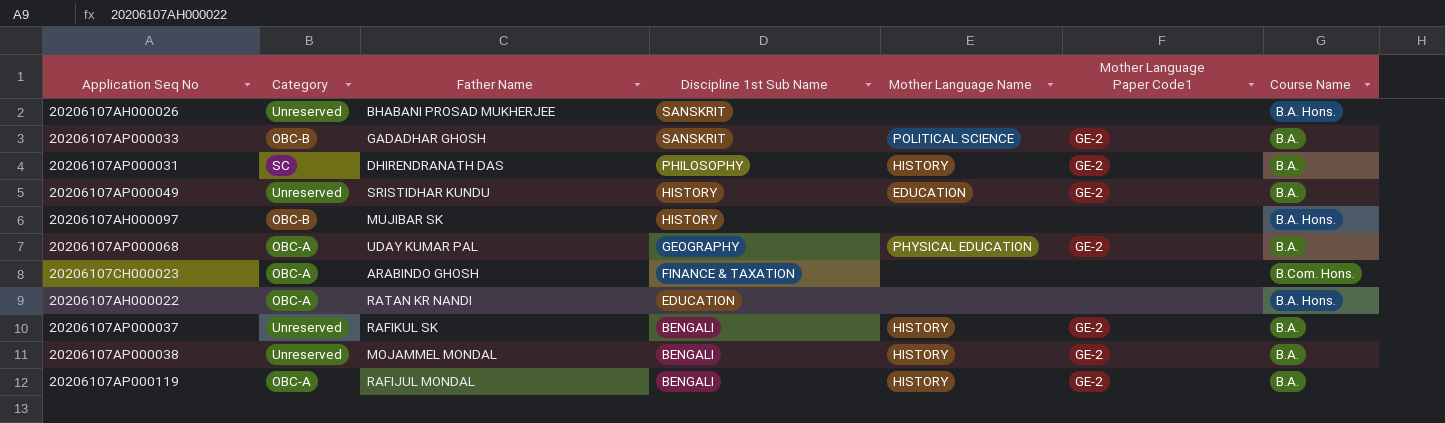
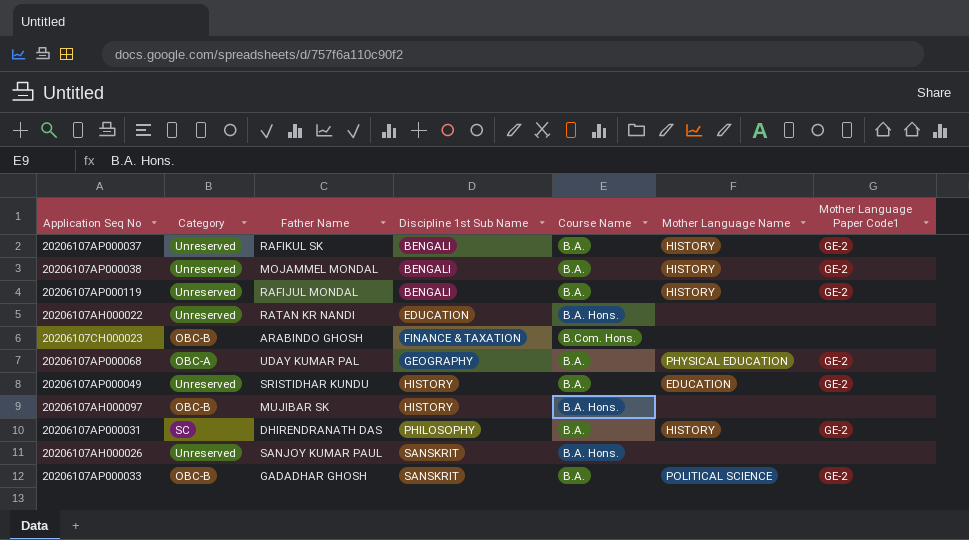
row order: Discipline 1st Sub Name descending -> Discipline 1st Sub Name ascending
column Course Name | position: 7 -> 5
20206107AP000119 | Category: OBC-A -> Unreserved
20206107AH000022 | Category: OBC-A -> Unreserved
20206107CH000023 | Category: OBC-A -> OBC-B
20206107AH000026 | Father Name: BHABANI PROSAD MUKHERJEE -> SANJOY KUMAR PAUL

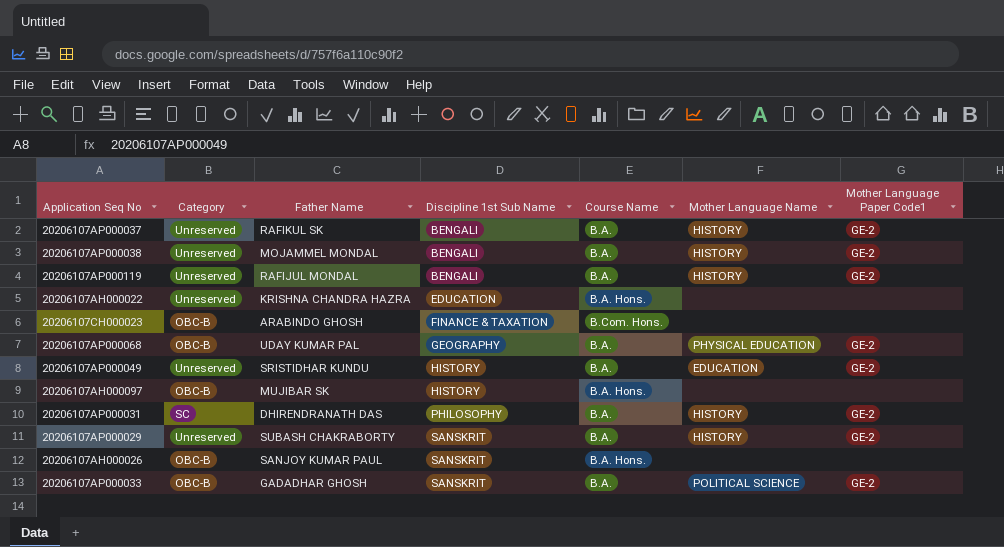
20206107AH000022 | Father Name: RATAN KR NANDI -> KRISHNA CHANDRA HAZRA
20206107AP000068 | Category: OBC-A -> OBC-B
row 20206107AP000029: none -> Unreserved | SUBASH CHAKRABORTY | SANSKRIT | B.A. | HISTORY | GE-2
20206107AH000026 | Category: Unreserved -> OBC-B

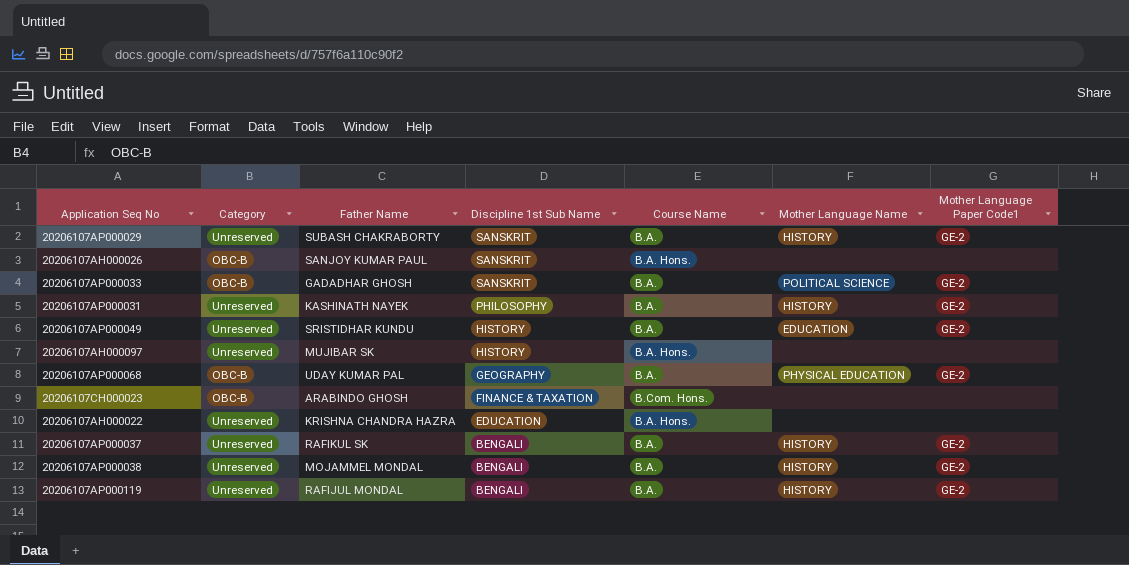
row order: Discipline 1st Sub Name ascending -> Discipline 1st Sub Name descending
20206107AP000031 | Category: SC -> Unreserved
20206107AP000031 | Father Name: DHIRENDRANATH DAS -> KASHINATH NAYEK
20206107AH000097 | Category: OBC-B -> Unreserved

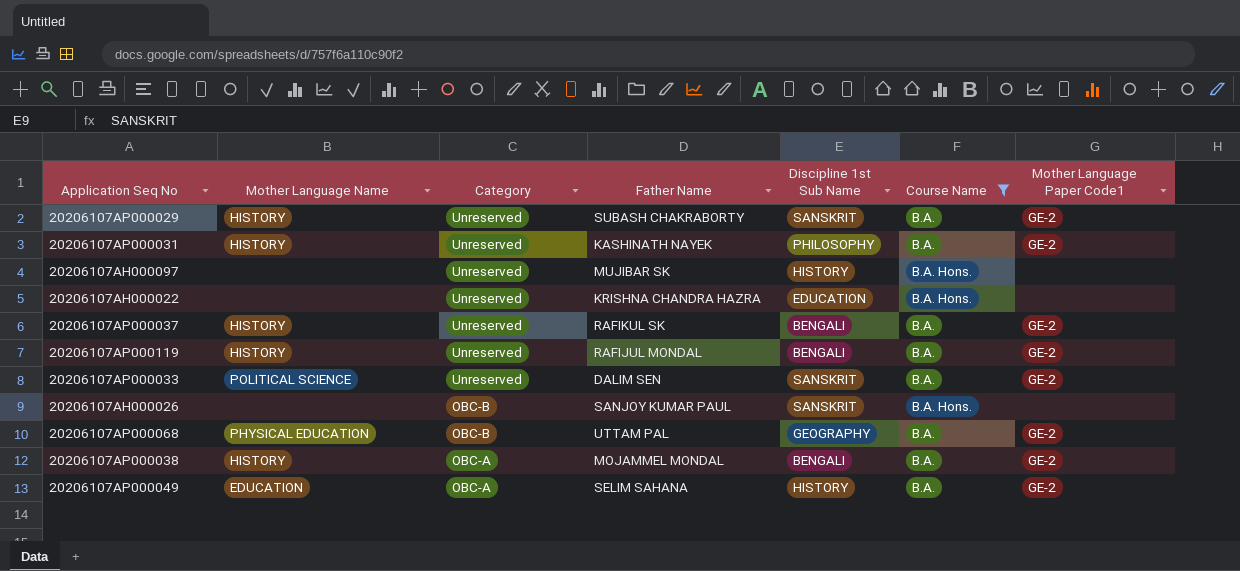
filter: none -> Course Name != B.Com. Hons.
row order: Discipline 1st Sub Name descending -> Category descending
column Mother Language Name | position: 6 -> 2
20206107AP000033 | Category: OBC-B -> Unreserved
20206107AP000033 | Father Name: GADADHAR GHOSH -> DALIM SEN
20206107AP000068 | Father Name: UDAY KUMAR PAL -> UTTAM PAL
20206107AP000038 | Category: Unreserved -> OBC-A
20206107AP000049 | Category: Unreserved -> OBC-A
20206107AP000049 | Father Name: SRISTIDHAR KUNDU -> SELIM SAHANA

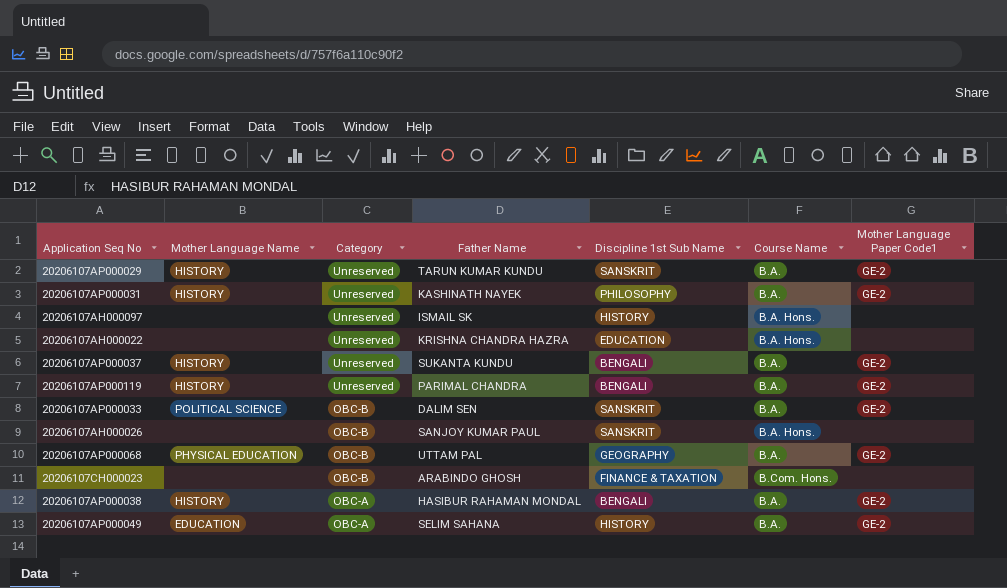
filter: Course Name != B.Com. Hons. -> none
20206107AP000029 | Father Name: SUBASH CHAKRABORTY -> TARUN KUMAR KUNDU
20206107AH000097 | Father Name: MUJIBAR SK -> ISMAIL SK
20206107AP000037 | Father Name: RAFIKUL SK -> SUKANTA KUNDU
20206107AP000119 | Father Name: RAFIJUL MONDAL -> PARIMAL CHANDRA
20206107AP000033 | Category: Unreserved -> OBC-B
20206107AP000038 | Father Name: MOJAMMEL MONDAL -> HASIBUR RAHAMAN MONDAL

